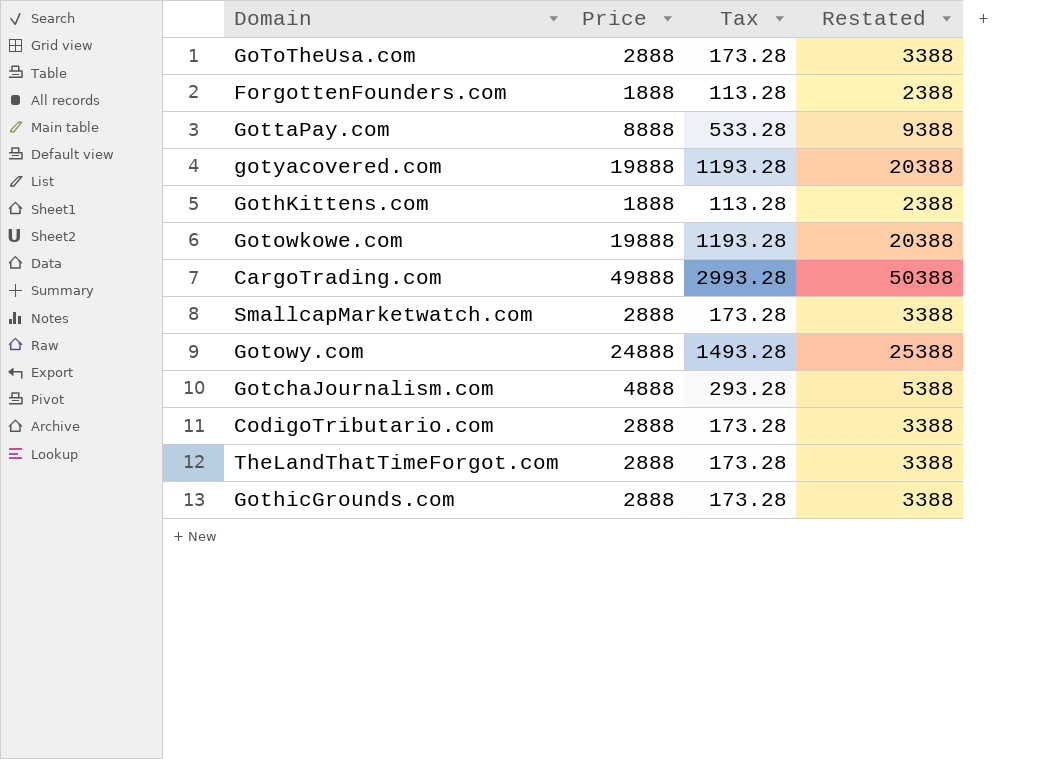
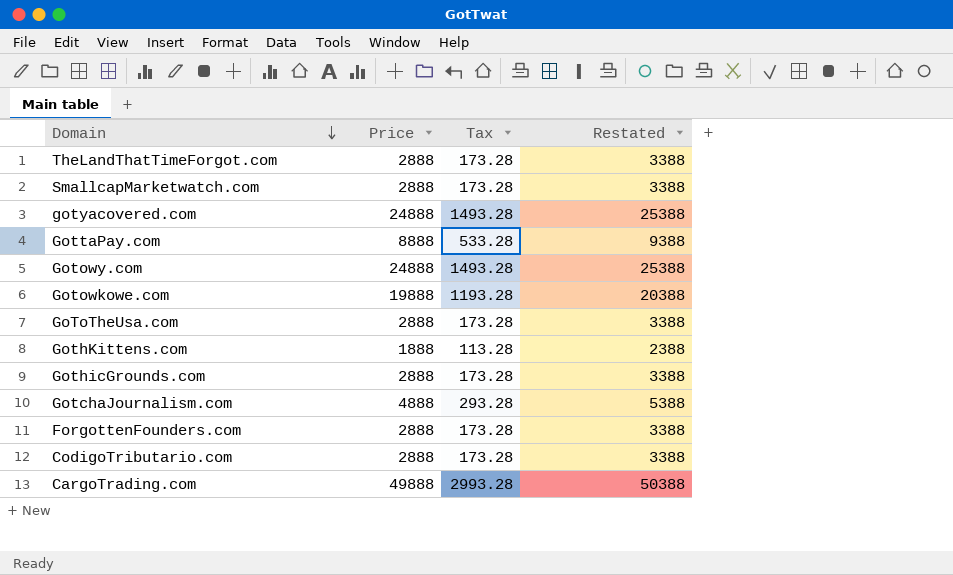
row order: none -> Domain descending
gotyacovered.com | Price: 19888 -> 24888
gotyacovered.com | Tax: 1193.28 -> 1493.28
gotyacovered.com | Restated: 20388 -> 25388
ForgottenFounders.com | Price: 1888 -> 2888
ForgottenFounders.com | Tax: 113.28 -> 173.28
ForgottenFounders.com | Restated: 2388 -> 3388

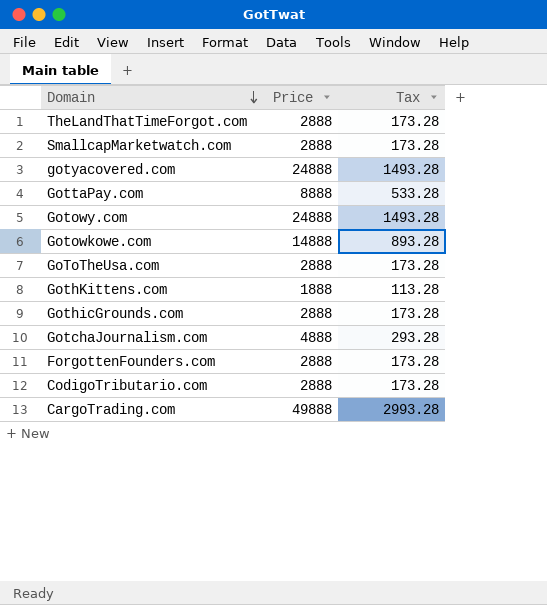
column Restated | formula: [Price] + 500 -> none
Gotowkowe.com | Price: 19888 -> 14888
Gotowkowe.com | Tax: 1193.28 -> 893.28

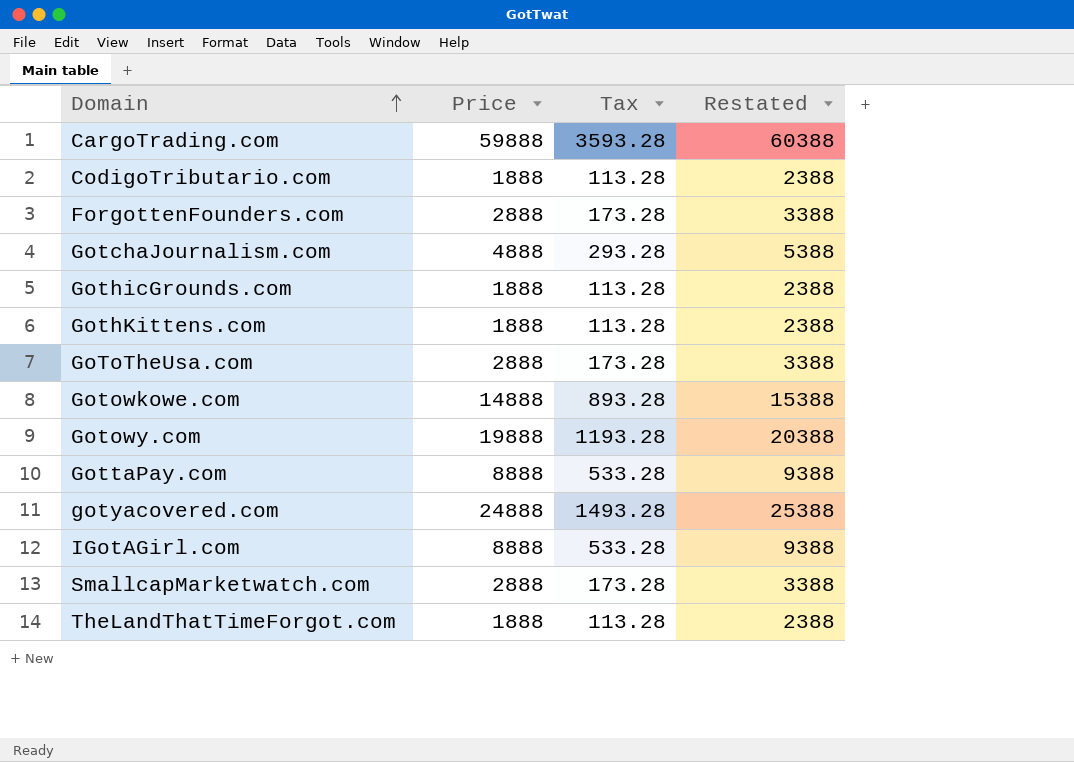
row order: Domain descending -> Domain ascending
column Restated | formula: none -> [Price] + 500
CargoTrading.com | Price: 49888 -> 59888
CargoTrading.com | Tax: 2993.28 -> 3593.28
CodigoTributario.com | Price: 2888 -> 1888
CodigoTributario.com | Tax: 173.28 -> 113.28
GothicGrounds.com | Price: 2888 -> 1888
GothicGrounds.com | Tax: 173.28 -> 113.28
Gotowy.com | Price: 24888 -> 19888
Gotowy.com | Tax: 1493.28 -> 1193.28
row IGotAGirl.com: none -> 8888 | 533.28 | 9388
TheLandThatTimeForgot.com | Price: 2888 -> 1888
TheLandThatTimeForgot.com | Tax: 173.28 -> 113.28

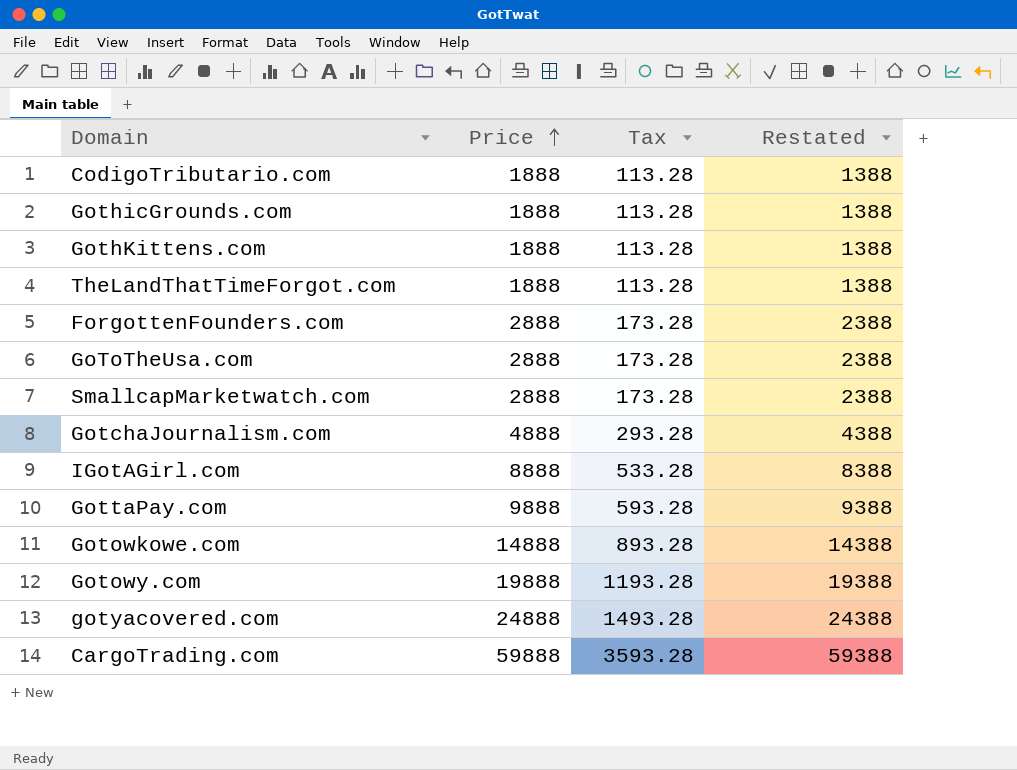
row order: Domain ascending -> Price ascending
column Restated | formula: [Price] + 500 -> [Price] - 500
GottaPay.com | Price: 8888 -> 9888
GottaPay.com | Tax: 533.28 -> 593.28

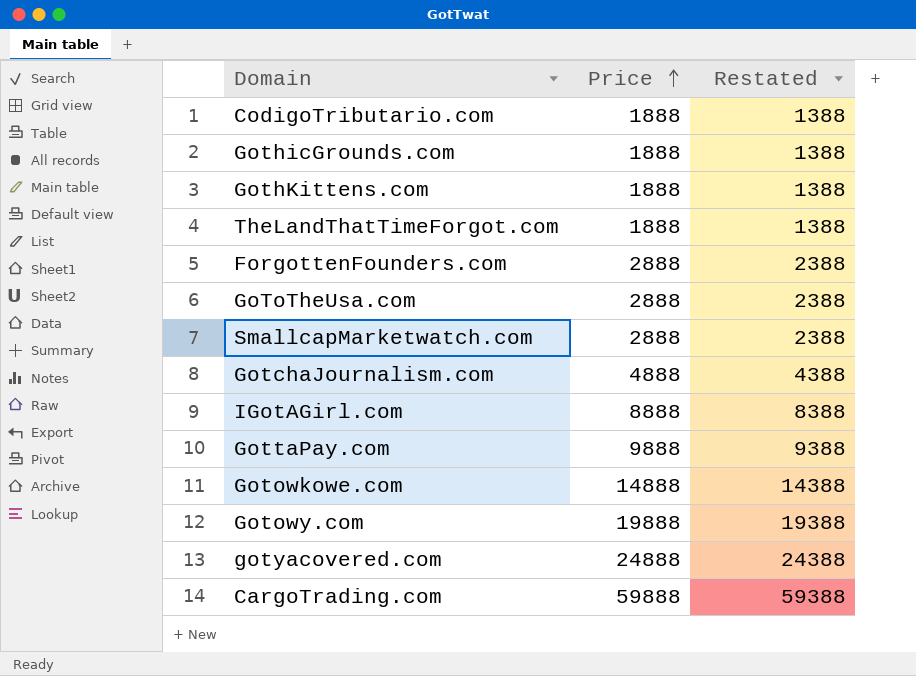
column Tax | formula: [Price] * 0.06 -> none

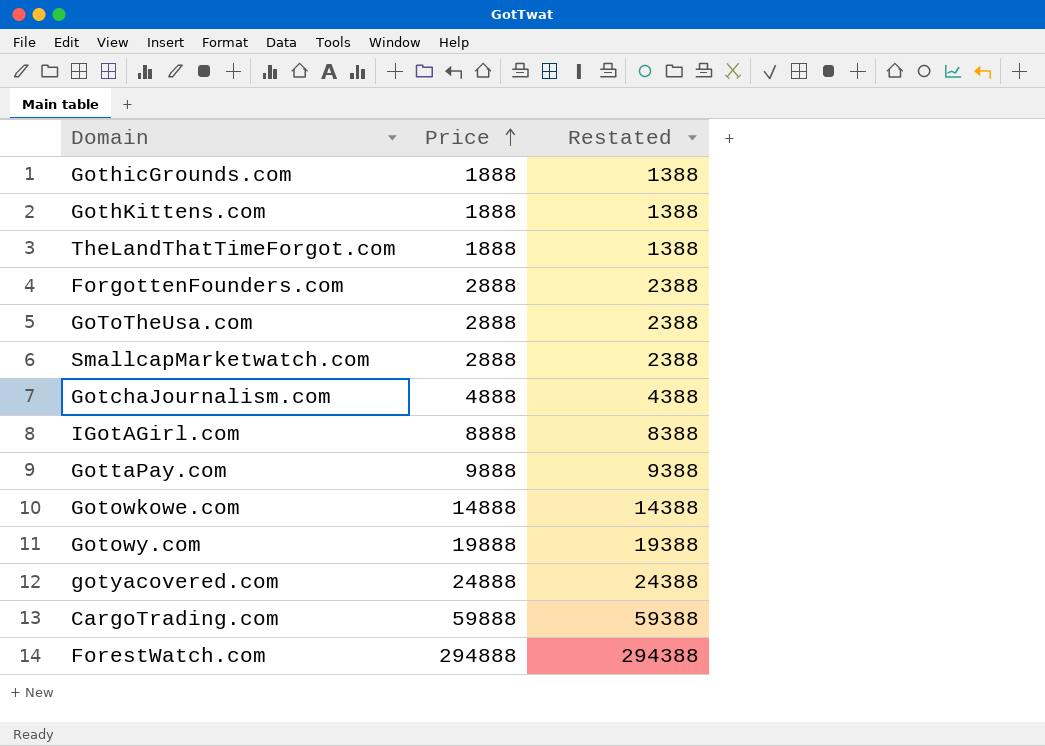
row CodigoTributario.com: 1888 | 1388 -> none
row ForestWatch.com: none -> 294888 | 294388

